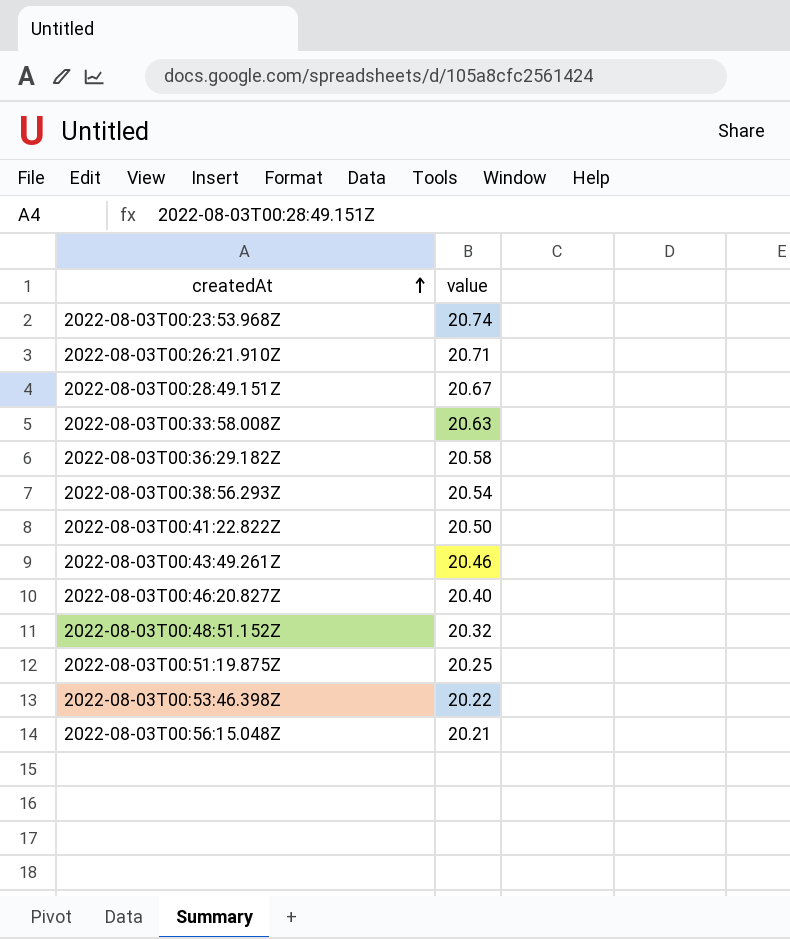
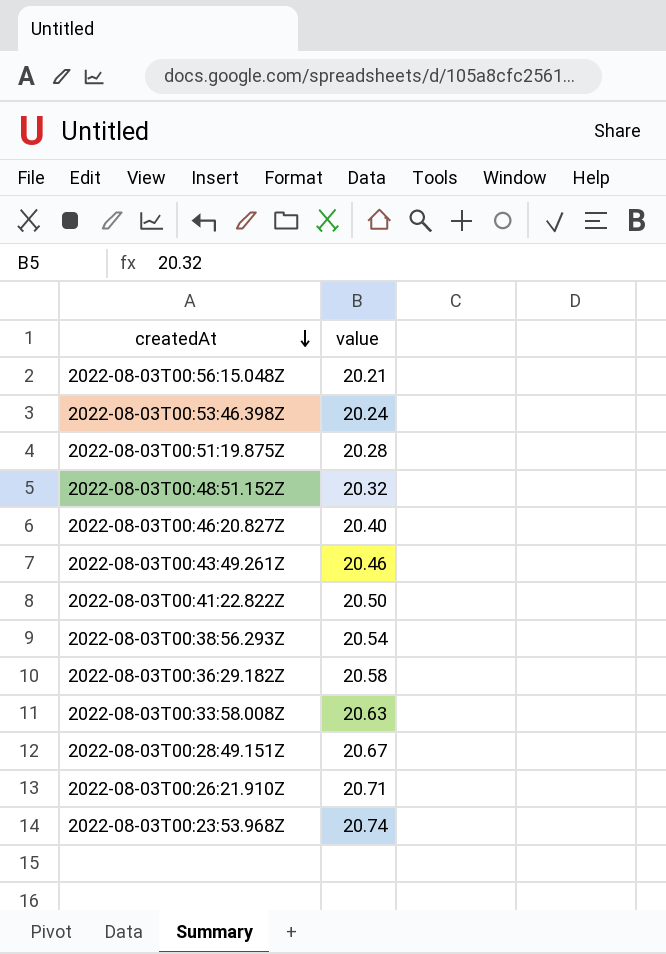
row order: createdAt ascending -> createdAt descending
2022-08-03T00:53:46.398Z | value: 20.22 -> 20.24
2022-08-03T00:51:19.875Z | value: 20.25 -> 20.28

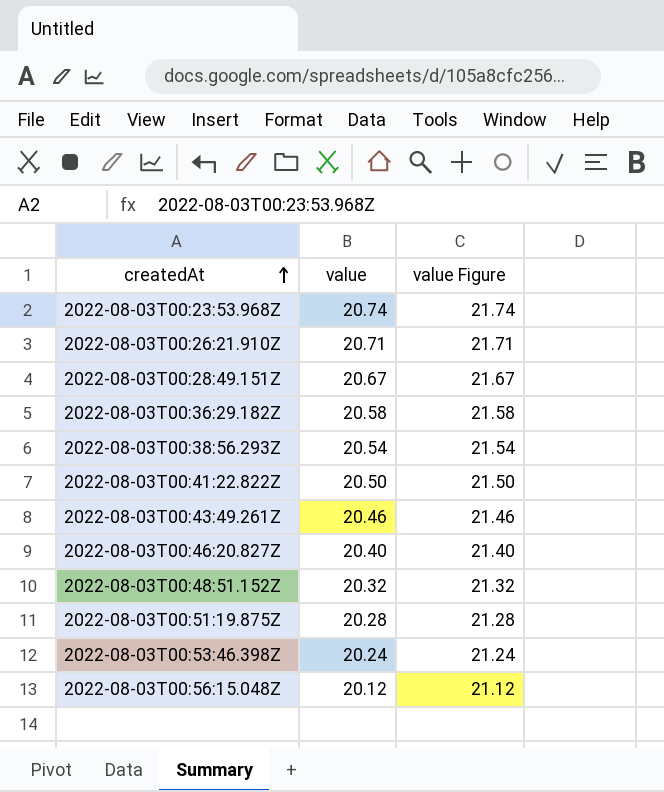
row order: createdAt descending -> createdAt ascending
column value Figure | formula: none -> [value] + 1
row 2022-08-03T00:33:58.008Z: 20.63 -> none
2022-08-03T00:56:15.048Z | value: 20.21 -> 20.12

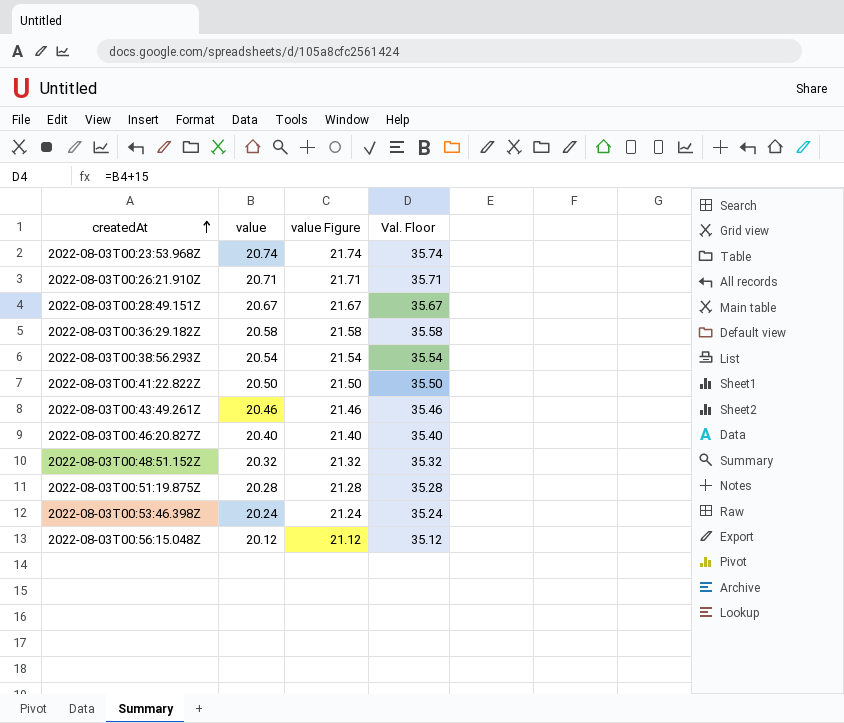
column Val. Floor | formula: none -> [value] + 15

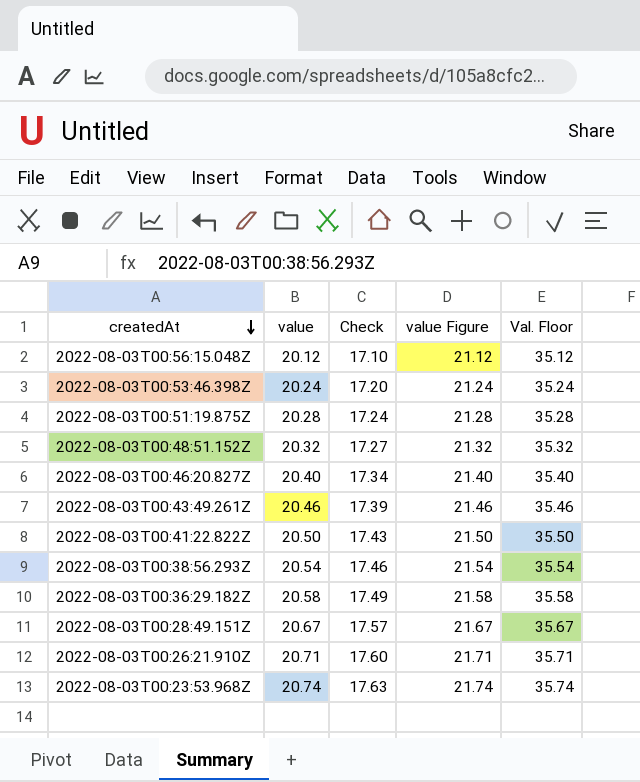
row order: createdAt ascending -> createdAt descending
column Check | formula: none -> [value] * 0.85

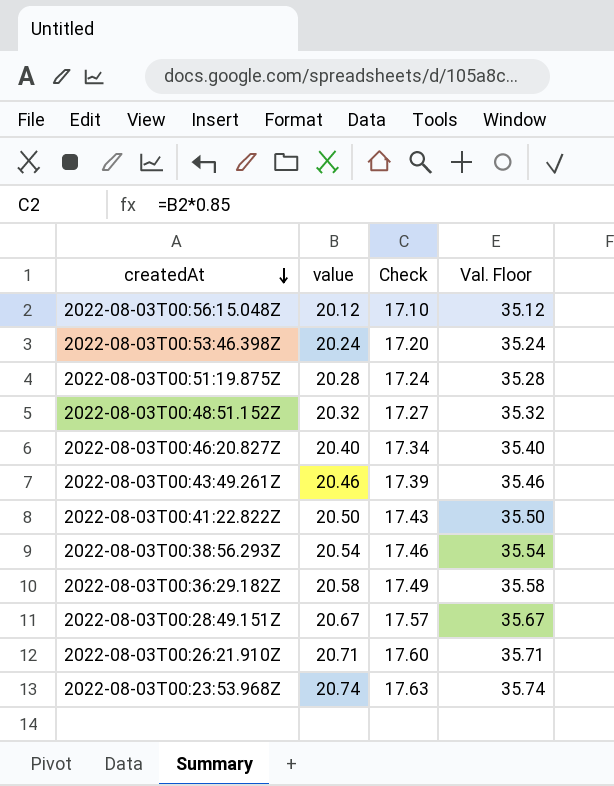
column value Figure | formula: [value] + 1 -> none

